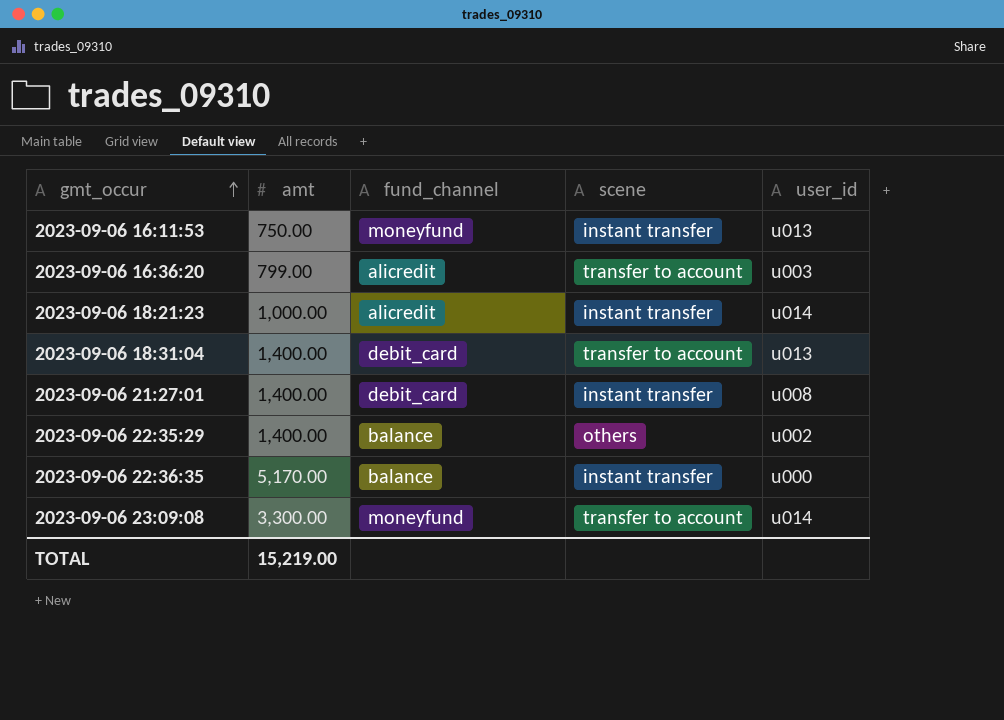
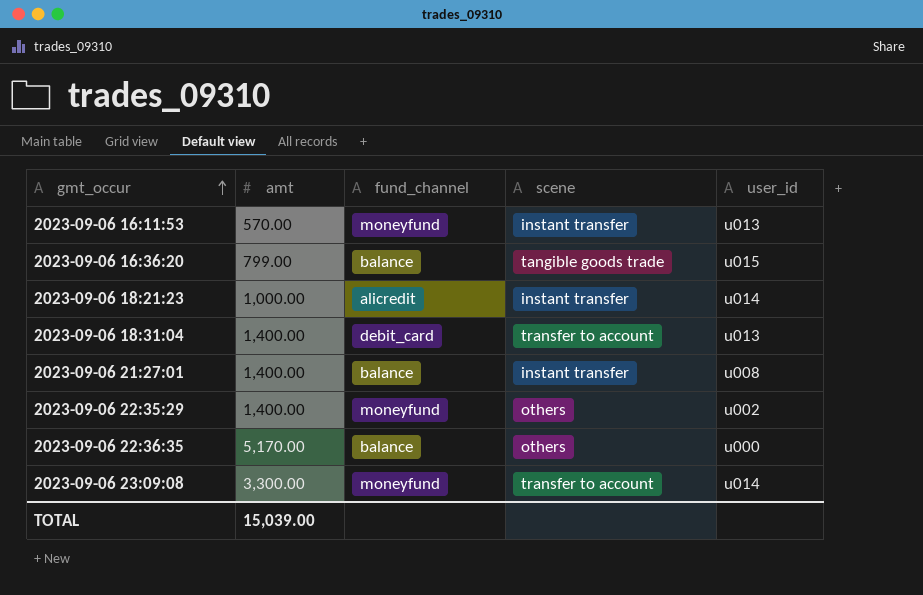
2023-09-06 16:11:53 | amt: 750.00 -> 570.00
2023-09-06 16:36:20 | fund_channel: alicredit -> balance
2023-09-06 16:36:20 | scene: transfer to account -> tangible goods trade
2023-09-06 16:36:20 | user_id: u003 -> u015
2023-09-06 21:27:01 | fund_channel: debit_card -> balance
2023-09-06 22:35:29 | fund_channel: balance -> moneyfund
2023-09-06 22:36:35 | scene: instant transfer -> others
TOTAL | amt: 15,219.00 -> 15,039.00

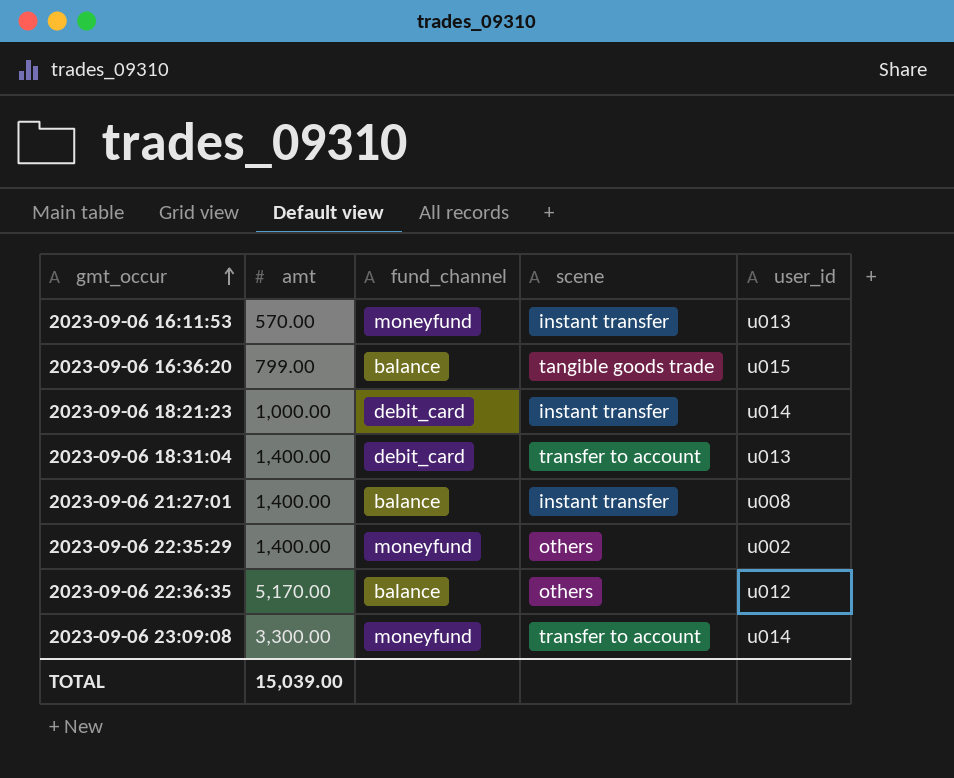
2023-09-06 18:21:23 | fund_channel: alicredit -> debit_card
2023-09-06 22:36:35 | user_id: u000 -> u012

